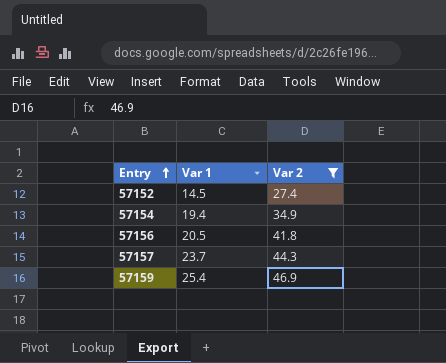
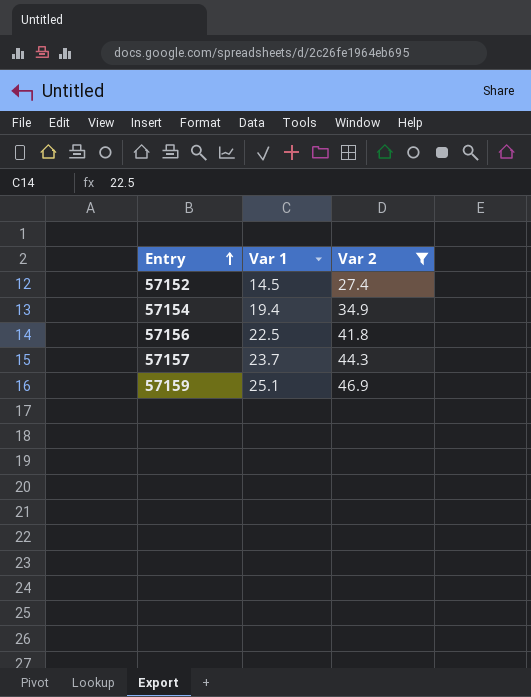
57156 | Var 1: 20.5 -> 22.5
57159 | Var 1: 25.4 -> 25.1

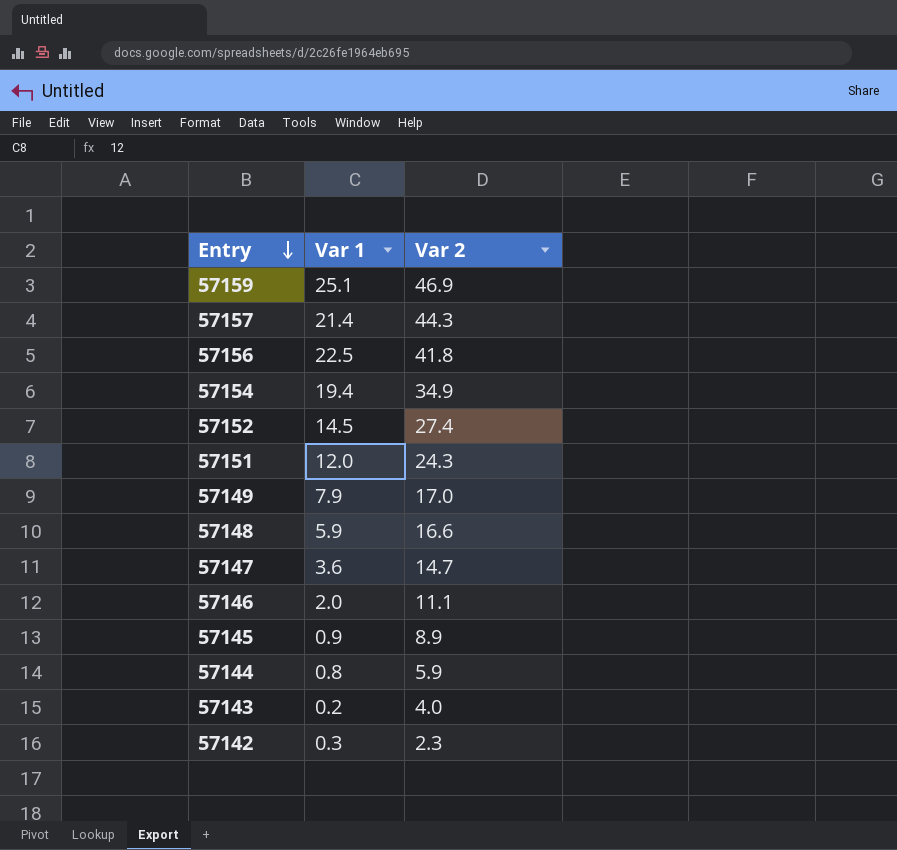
filter: Var 2 >= 27.4 -> none
row order: Entry ascending -> Entry descending
57157 | Var 1: 23.7 -> 21.4

